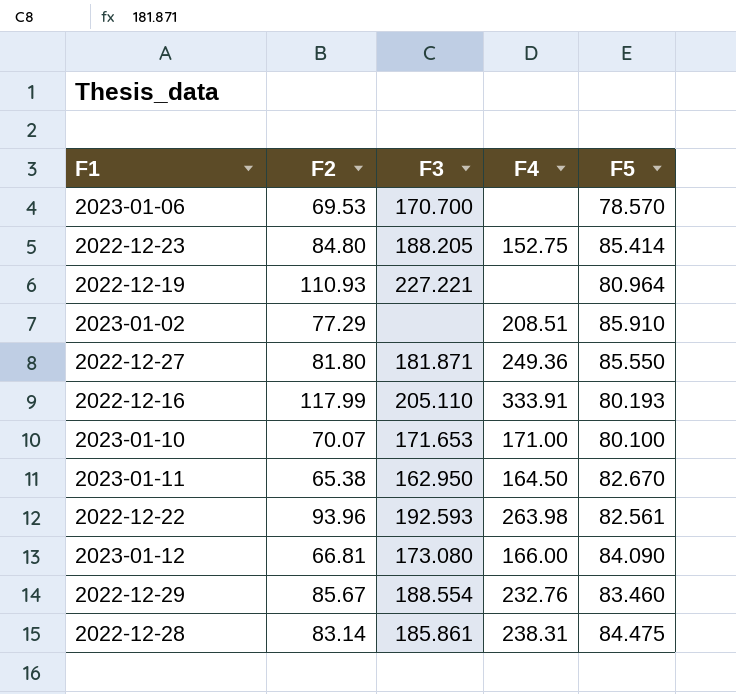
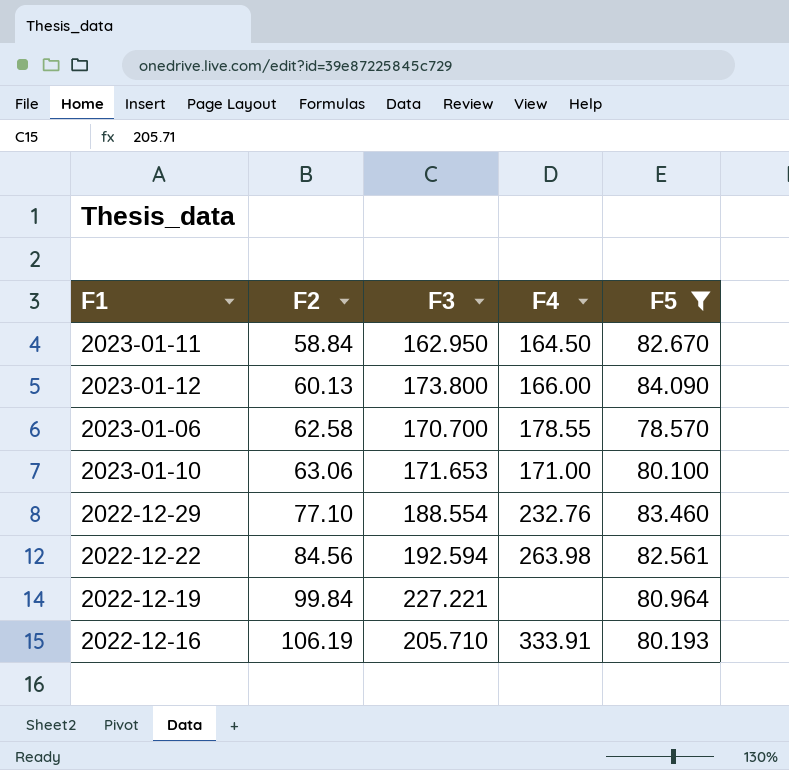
filter: none -> F5 <= 84.090
row order: none -> F2 ascending
2023-01-11 | F2: 65.38 -> 58.84
2023-01-12 | F2: 66.81 -> 60.13
2023-01-12 | F3: 173.080 -> 173.800
2023-01-06 | F2: 69.53 -> 62.58
2023-01-06 | F4: none -> 178.55
2023-01-10 | F2: 70.07 -> 63.06
2022-12-29 | F2: 85.67 -> 77.10
2022-12-22 | F2: 93.96 -> 84.56
2022-12-22 | F3: 192.593 -> 192.594
2022-12-19 | F2: 110.93 -> 99.84
2022-12-16 | F2: 117.99 -> 106.19
2022-12-16 | F3: 205.110 -> 205.710

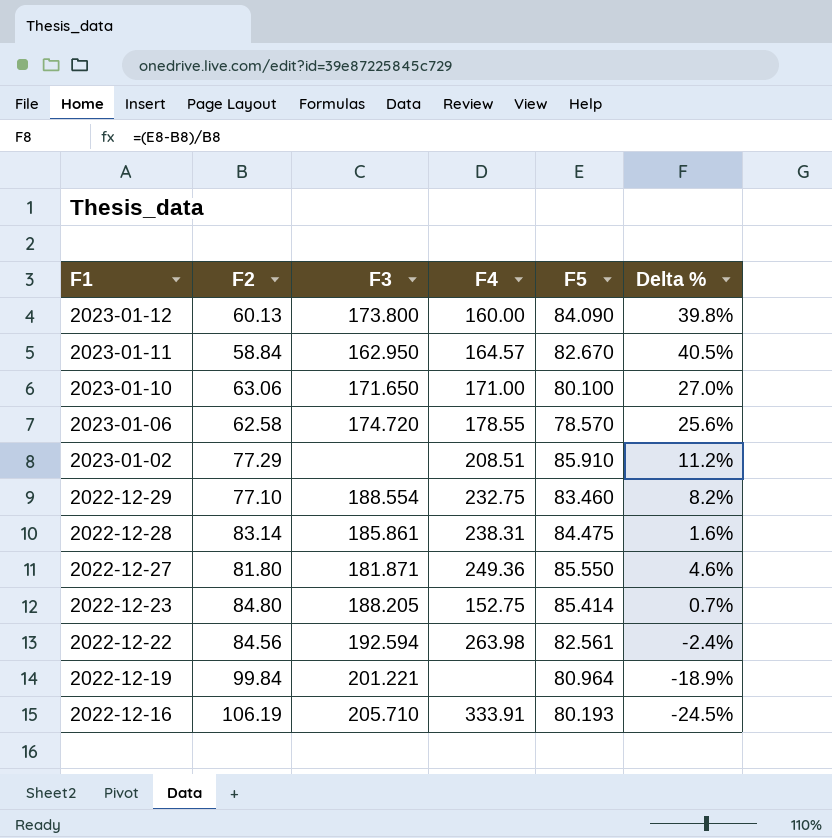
filter: F5 <= 84.090 -> none
row order: F2 ascending -> F1 descending
column Delta % | formula: none -> ([F5] - [F2]) / [F2]
2023-01-12 | F4: 166.00 -> 160.00
2023-01-11 | F4: 164.50 -> 164.57
2023-01-10 | F3: 171.653 -> 171.650
2023-01-06 | F3: 170.700 -> 174.720
2022-12-29 | F4: 232.76 -> 232.75
2022-12-19 | F3: 227.221 -> 201.221

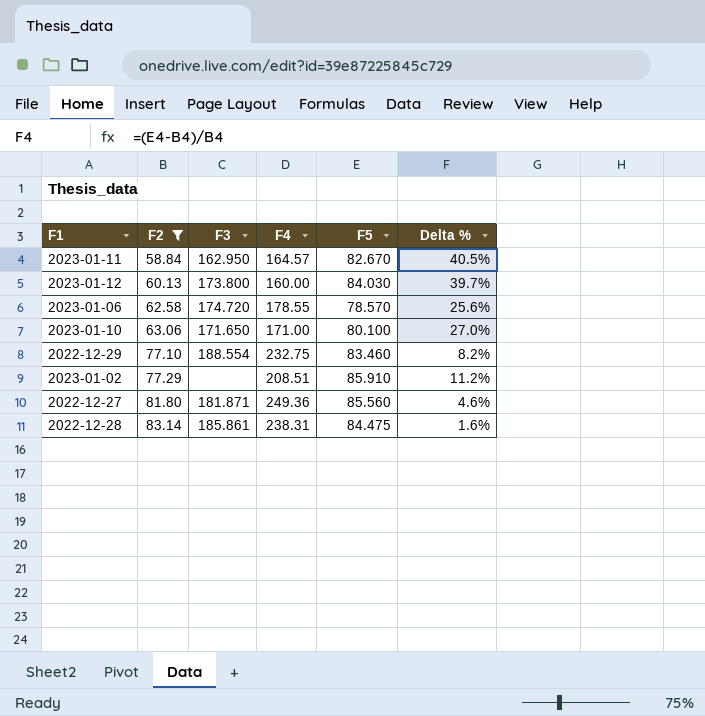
filter: none -> F2 <= 83.14
row order: F1 descending -> F2 ascending
2023-01-12 | F5: 84.090 -> 84.030
2023-01-12 | Delta %: 39.8% -> 39.7%
2022-12-27 | F5: 85.550 -> 85.560

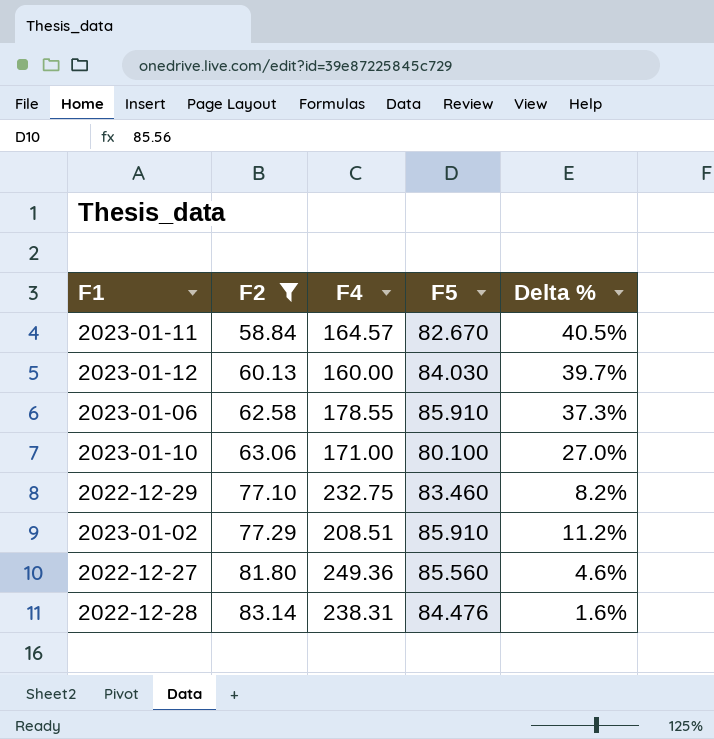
column F3 | position: 3 -> none
2023-01-06 | F5: 78.570 -> 85.910
2023-01-06 | Delta %: 25.6% -> 37.3%
2022-12-28 | F5: 84.475 -> 84.476

